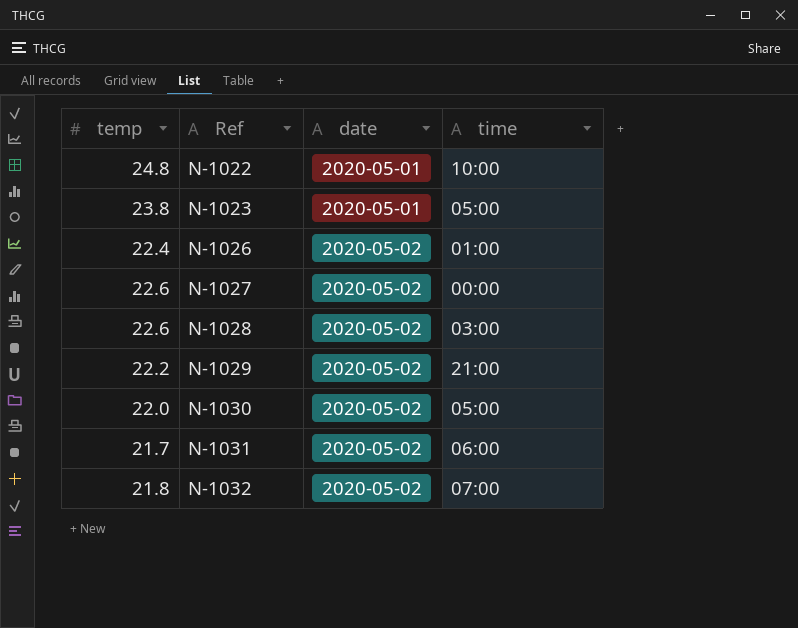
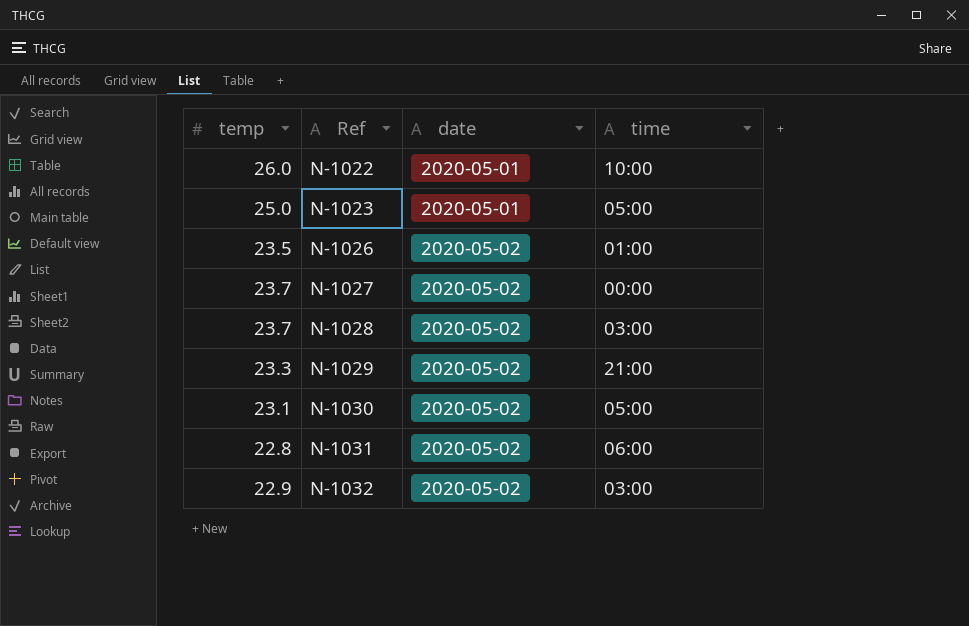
N-1022 | temp: 24.8 -> 26.0
N-1023 | temp: 23.8 -> 25.0
N-1026 | temp: 22.4 -> 23.5
N-1027 | temp: 22.6 -> 23.7
N-1028 | temp: 22.6 -> 23.7
N-1029 | temp: 22.2 -> 23.3
N-1030 | temp: 22.0 -> 23.1
N-1031 | temp: 21.7 -> 22.8
N-1032 | temp: 21.8 -> 22.9
N-1032 | time: 07:00 -> 03:00

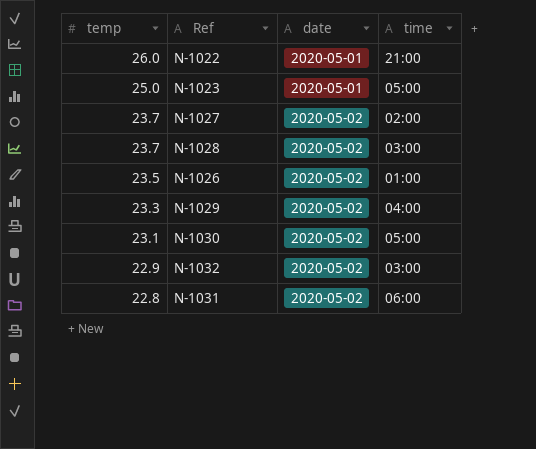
row order: Ref ascending -> temp descending
N-1022 | time: 10:00 -> 21:00
N-1027 | time: 00:00 -> 02:00
N-1029 | time: 21:00 -> 04:00

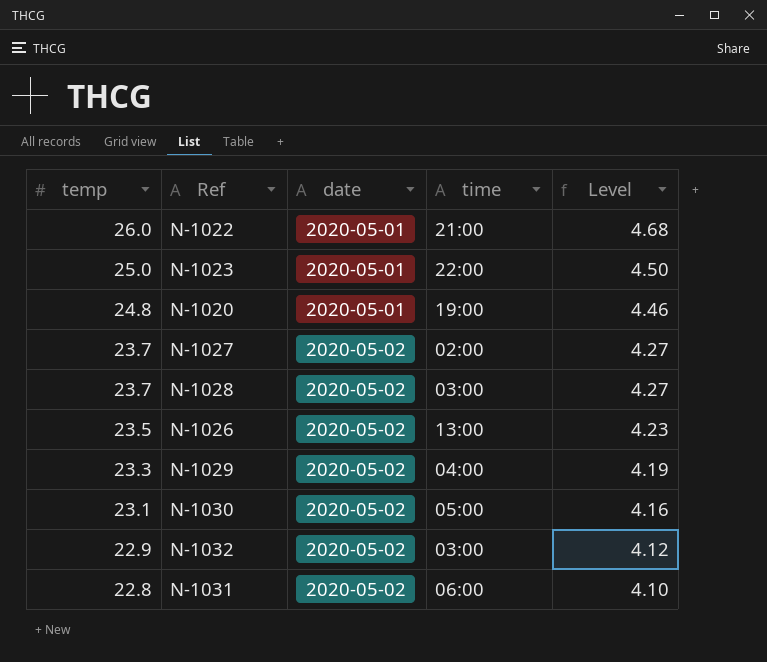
column Level | formula: none -> [temp] * 0.18
N-1023 | time: 05:00 -> 22:00
row N-1020: none -> 24.8 | 2020-05-01 | 19:00 | 4.46
N-1026 | time: 01:00 -> 13:00

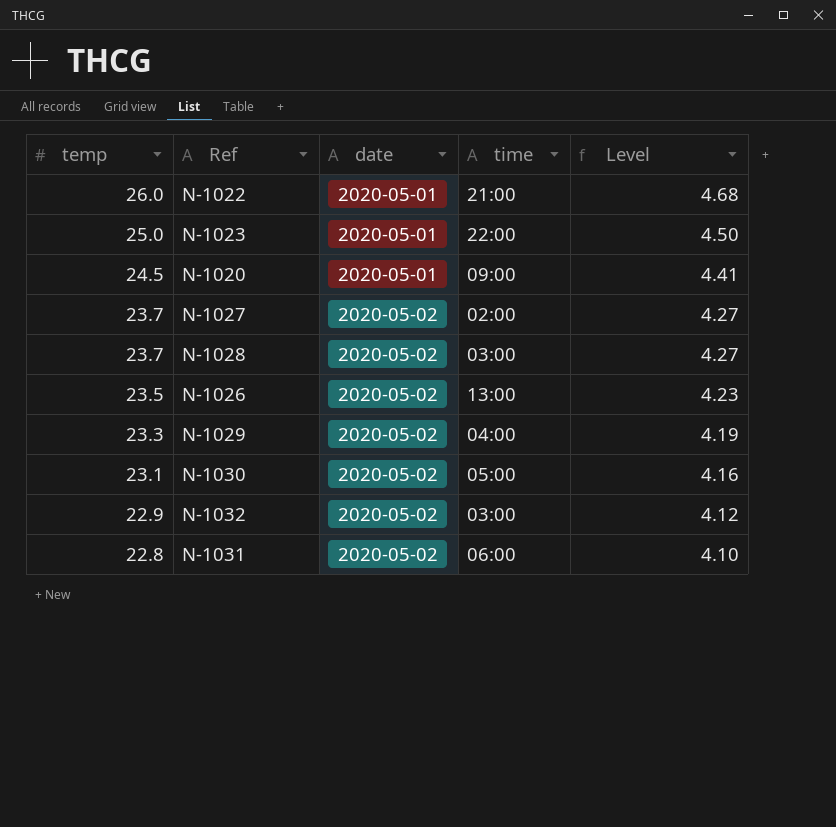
N-1020 | temp: 24.8 -> 24.5
N-1020 | time: 19:00 -> 09:00
N-1020 | Level: 4.46 -> 4.41

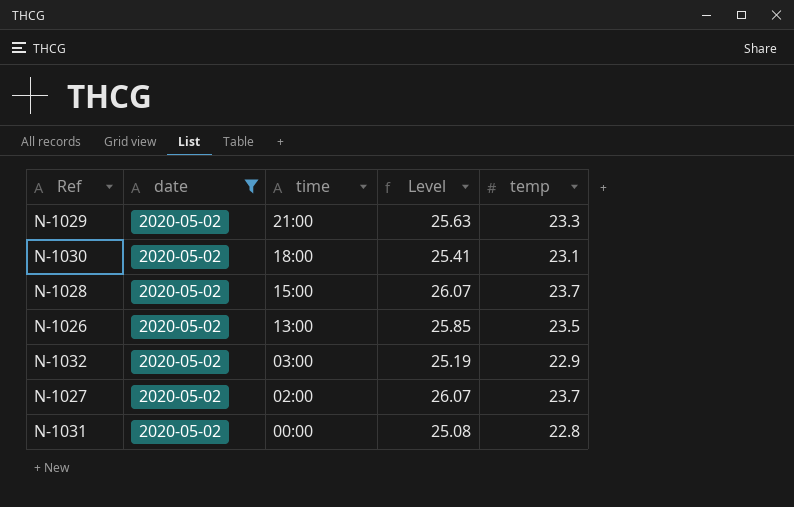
filter: none -> date = 2020-05-02
row order: temp descending -> time descending
column Level | formula: [temp] * 0.18 -> [temp] * 1.1
column temp | position: 1 -> 5
N-1029 | time: 04:00 -> 21:00
N-1030 | time: 05:00 -> 18:00
N-1028 | time: 03:00 -> 15:00
N-1031 | time: 06:00 -> 00:00

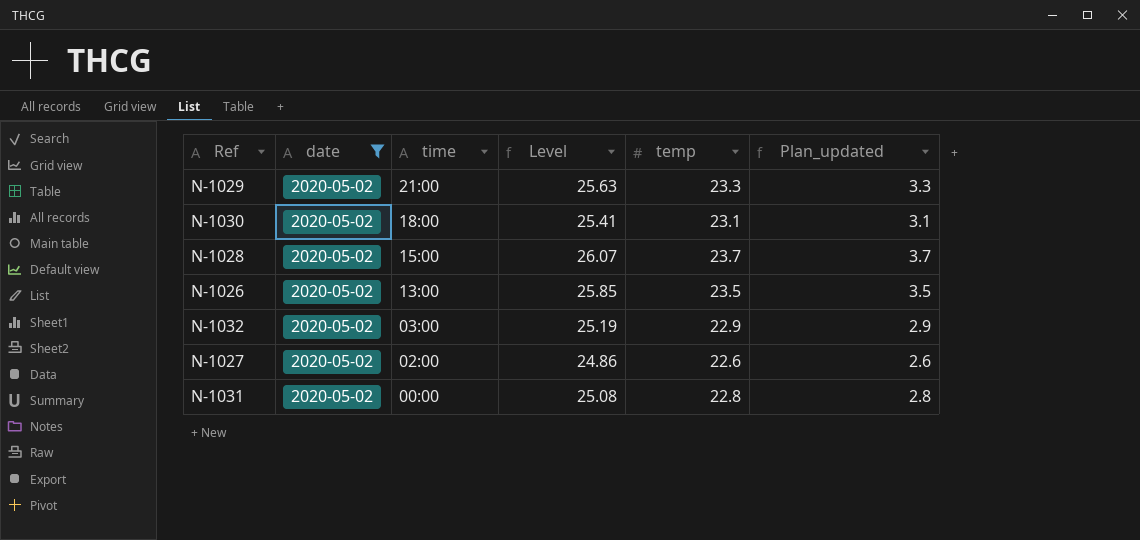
column Plan_updated | formula: none -> [temp] - 20
N-1027 | Level: 26.07 -> 24.86
N-1027 | temp: 23.7 -> 22.6

